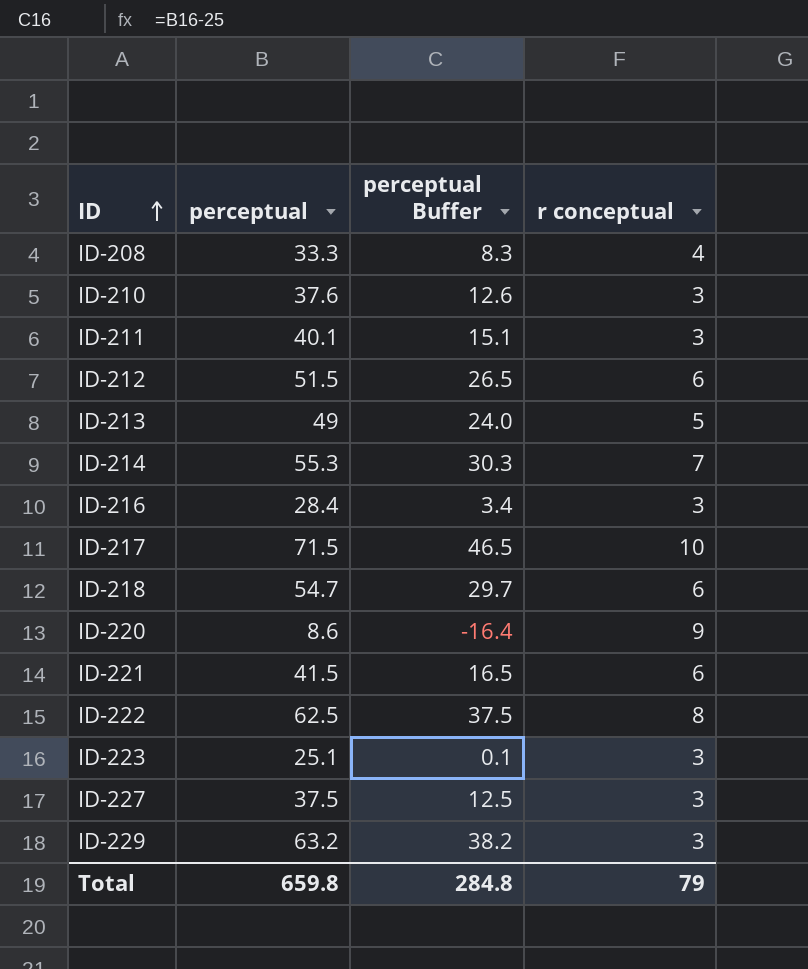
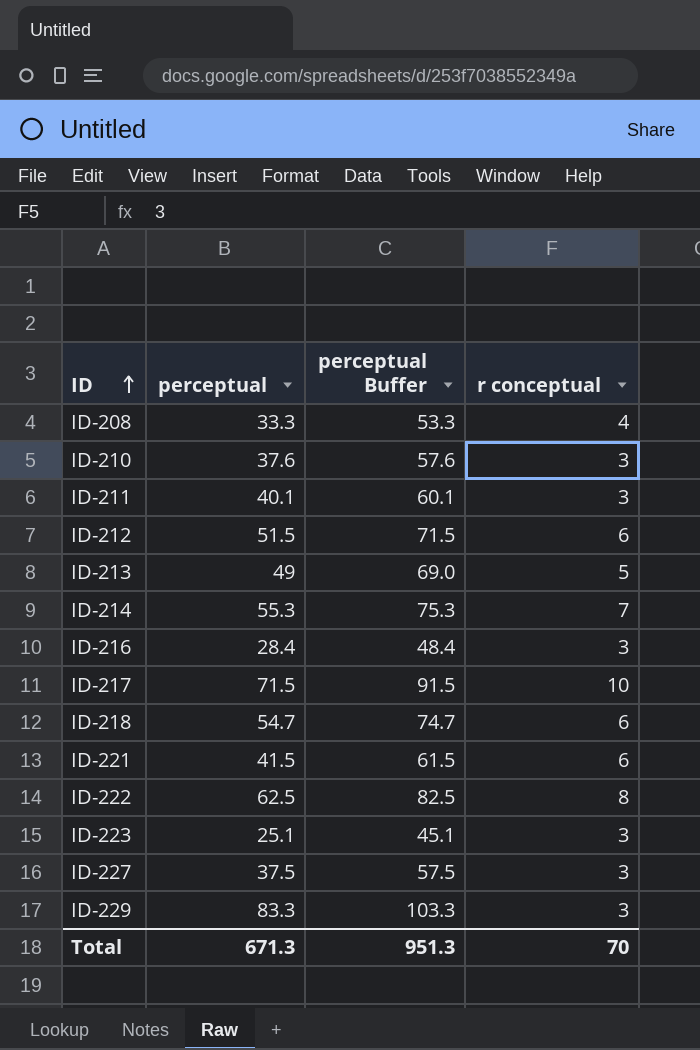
column perceptual Buffer | formula: [perceptual] - 25 -> [perceptual] + 20
row ID-220: 8.6 | -16.4 | 9 -> none
ID-229 | perceptual: 63.2 -> 83.3
Total | perceptual: 659.8 -> 671.3
Total | perceptual Buffer: 284.8 -> 951.3
Total | r conceptual: 79 -> 70

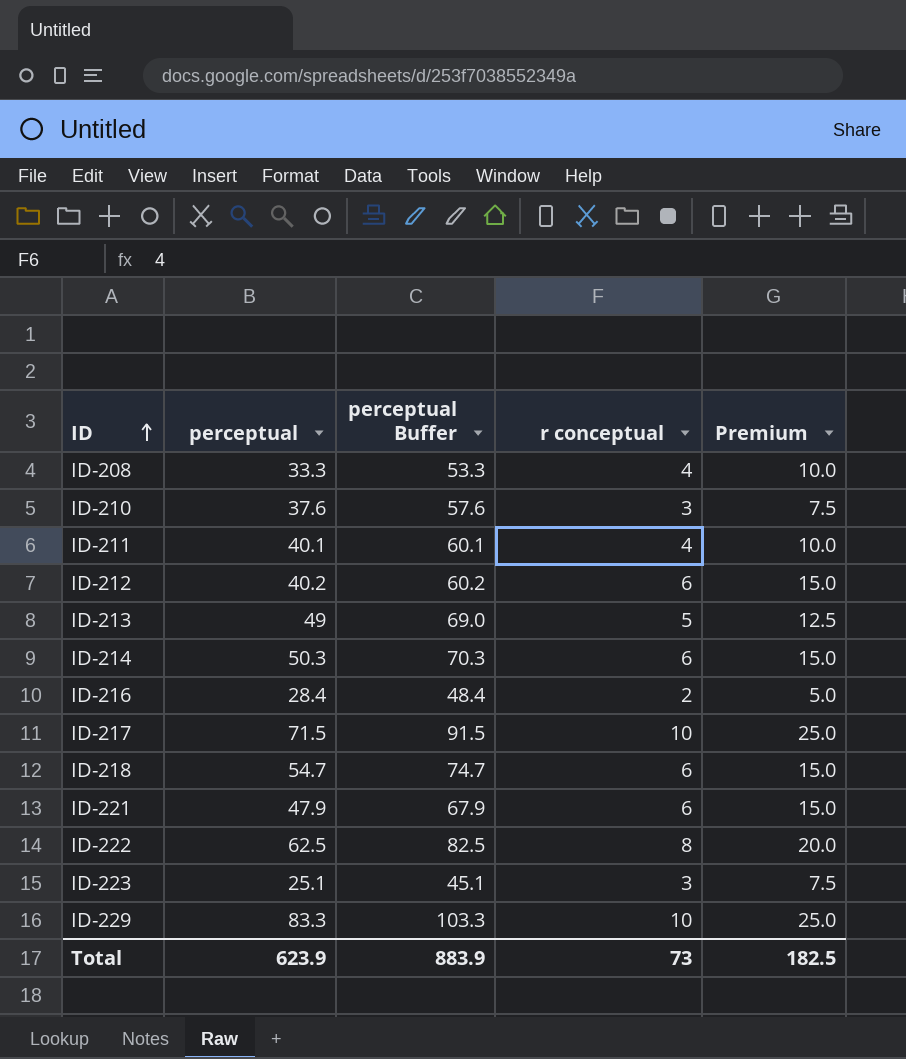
column Premium | formula: none -> [r conceptual] * 2.5
row ID-227: 37.5 | 57.5 | 3 -> none
ID-211 | r conceptual: 3 -> 4
ID-212 | perceptual: 51.5 -> 40.2
ID-212 | perceptual Buffer: 71.5 -> 60.2
ID-214 | perceptual: 55.3 -> 50.3
ID-214 | perceptual Buffer: 75.3 -> 70.3
ID-214 | r conceptual: 7 -> 6
ID-216 | r conceptual: 3 -> 2
ID-221 | perceptual: 41.5 -> 47.9
ID-221 | perceptual Buffer: 61.5 -> 67.9
ID-229 | r conceptual: 3 -> 10
Total | perceptual: 671.3 -> 623.9
Total | perceptual Buffer: 951.3 -> 883.9
Total | r conceptual: 70 -> 73

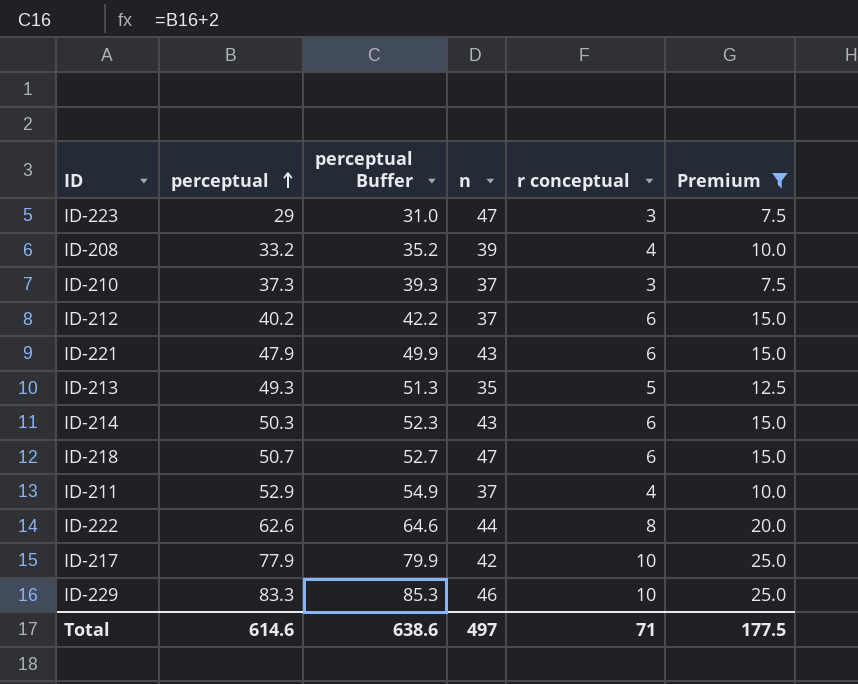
filter: none -> Premium != 5.0
row order: ID ascending -> perceptual ascending
column perceptual Buffer | formula: [perceptual] + 20 -> [perceptual] + 2
column n | position: none -> 4
ID-223 | perceptual: 25.1 -> 29
ID-208 | perceptual: 33.3 -> 33.2
ID-210 | perceptual: 37.6 -> 37.3
ID-213 | perceptual: 49 -> 49.3
ID-218 | perceptual: 54.7 -> 50.7
ID-211 | perceptual: 40.1 -> 52.9
ID-222 | perceptual: 62.5 -> 62.6
ID-217 | perceptual: 71.5 -> 77.9
Total | perceptual: 623.9 -> 614.6
Total | perceptual Buffer: 883.9 -> 638.6
Total | r conceptual: 73 -> 71
Total | Premium: 182.5 -> 177.5

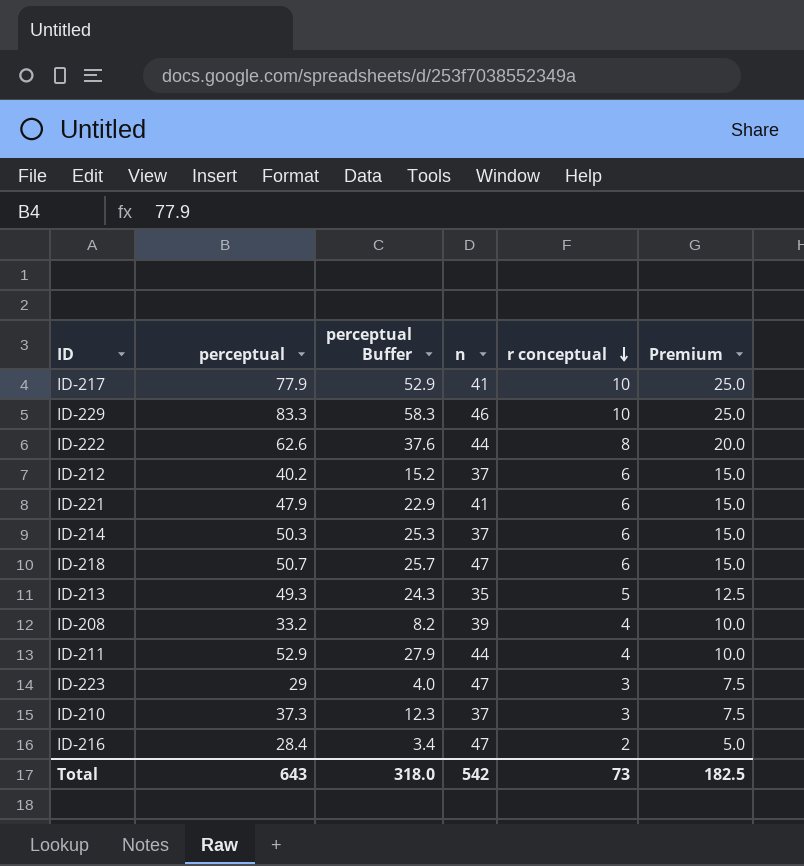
filter: Premium != 5.0 -> none
row order: perceptual ascending -> r conceptual descending
column perceptual Buffer | formula: [perceptual] + 2 -> [perceptual] - 25
ID-217 | n: 42 -> 41
ID-221 | n: 43 -> 41
ID-214 | n: 43 -> 37
ID-211 | n: 37 -> 44
Total | perceptual: 614.6 -> 643
Total | perceptual Buffer: 638.6 -> 318.0
Total | n: 497 -> 542
Total | r conceptual: 71 -> 73
Total | Premium: 177.5 -> 182.5

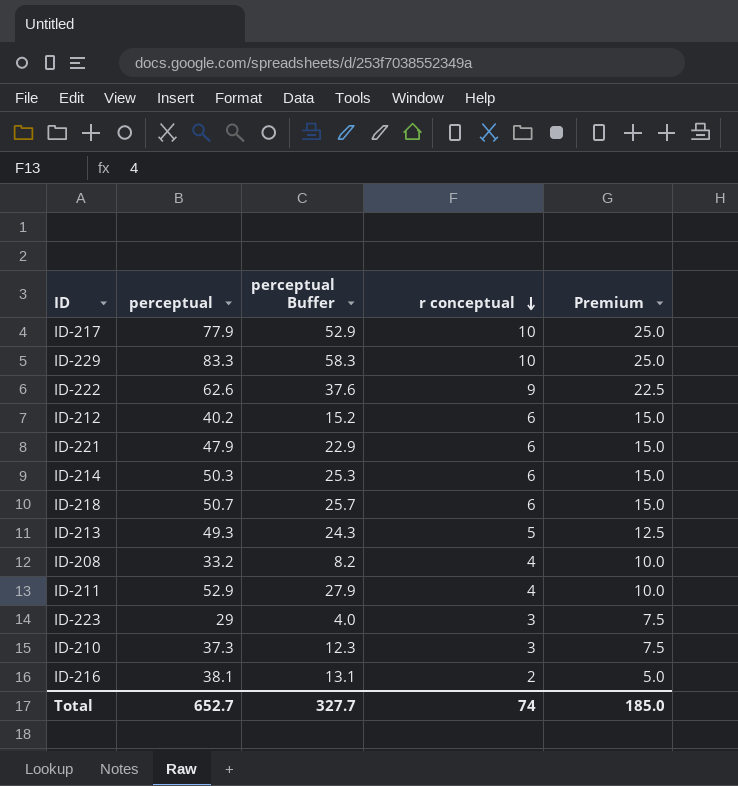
column n | position: 4 -> none
ID-222 | r conceptual: 8 -> 9
ID-222 | Premium: 20.0 -> 22.5
ID-216 | perceptual: 28.4 -> 38.1
ID-216 | perceptual Buffer: 3.4 -> 13.1
Total | perceptual: 643 -> 652.7
Total | perceptual Buffer: 318.0 -> 327.7
Total | r conceptual: 73 -> 74
Total | Premium: 182.5 -> 185.0

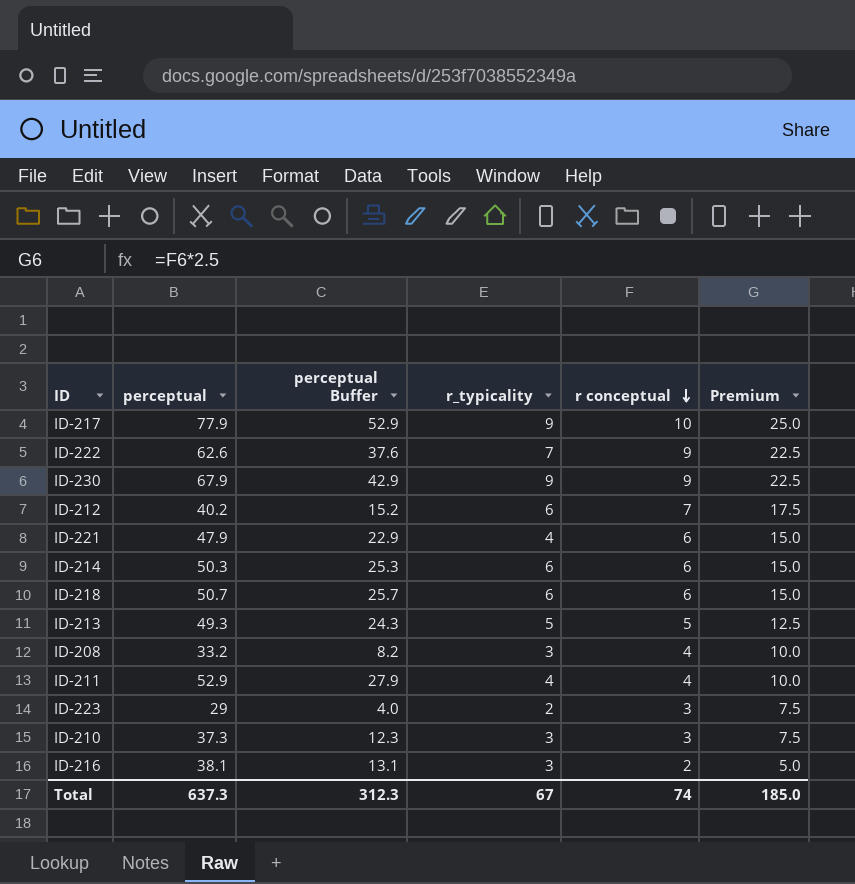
column r_typicality | position: none -> 4
row ID-229: 83.3 | 58.3 | 10 | 25.0 -> none
row ID-230: none -> 67.9 | 42.9 | 9 | 9 | 22.5
ID-212 | r conceptual: 6 -> 7
ID-212 | Premium: 15.0 -> 17.5
Total | perceptual: 652.7 -> 637.3
Total | perceptual Buffer: 327.7 -> 312.3

